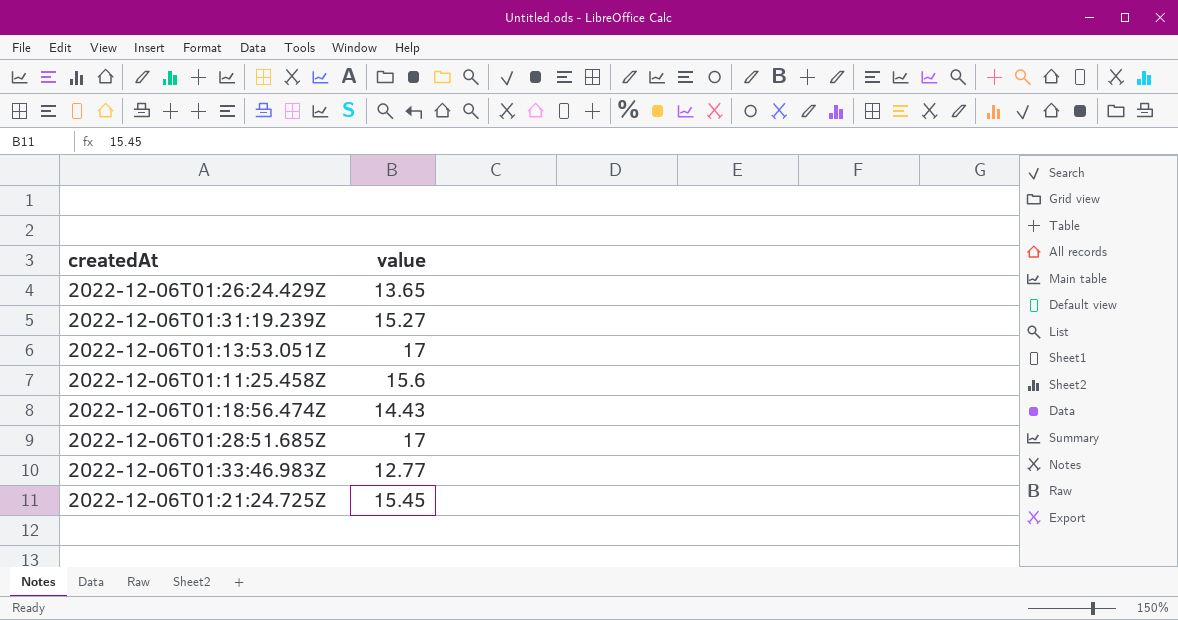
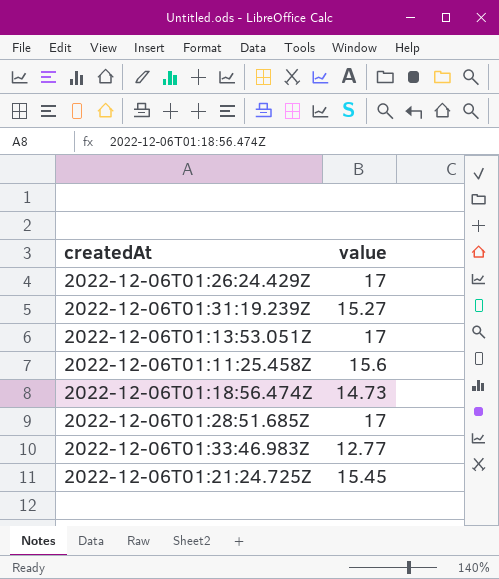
2022-12-06T01:26:24.429Z | value: 13.65 -> 17
2022-12-06T01:18:56.474Z | value: 14.43 -> 14.73

